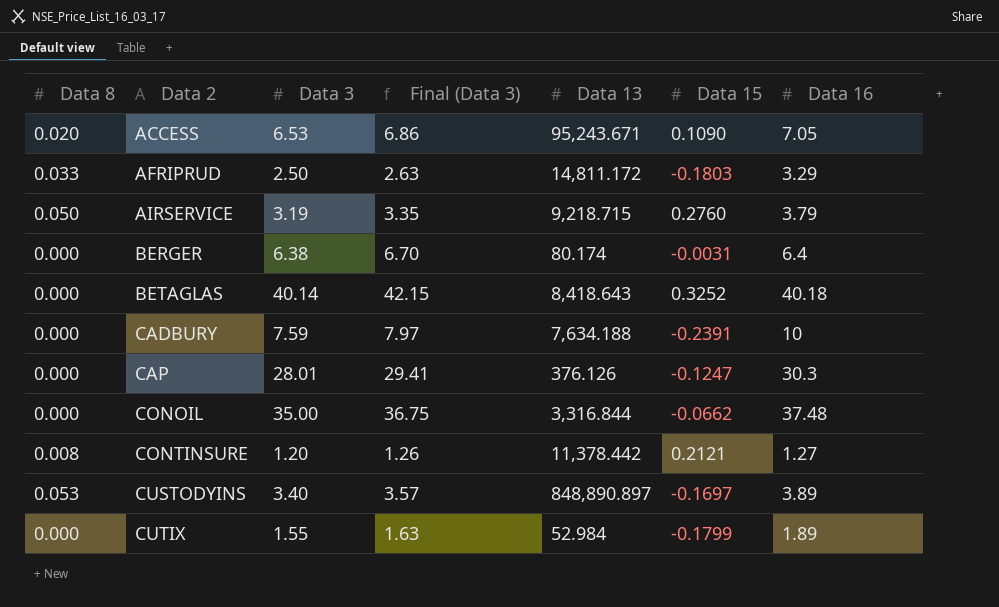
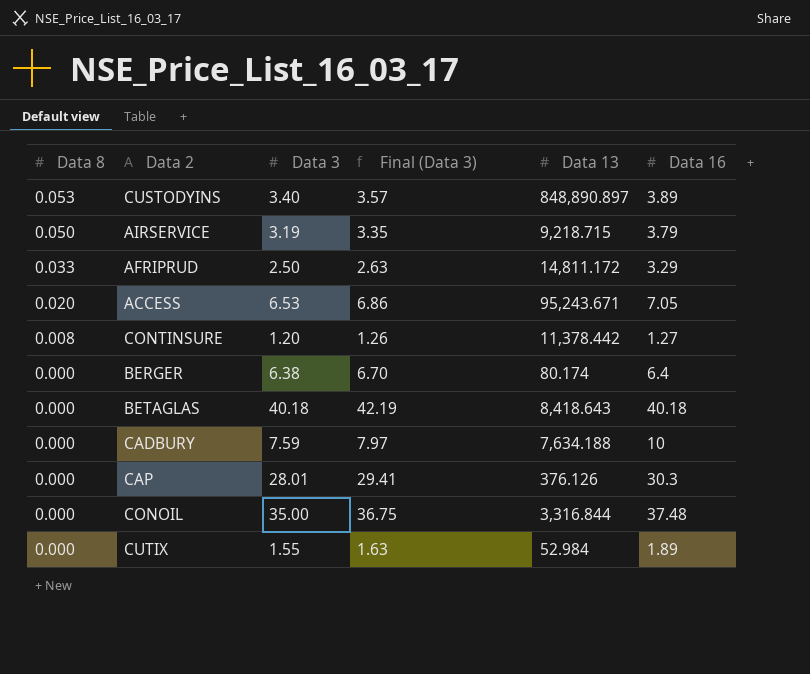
row order: Data 2 ascending -> Data 8 descending
column Data 15 | position: 6 -> none
BETAGLAS | Data 3: 40.14 -> 40.18
BETAGLAS | Final (Data 3): 42.15 -> 42.19

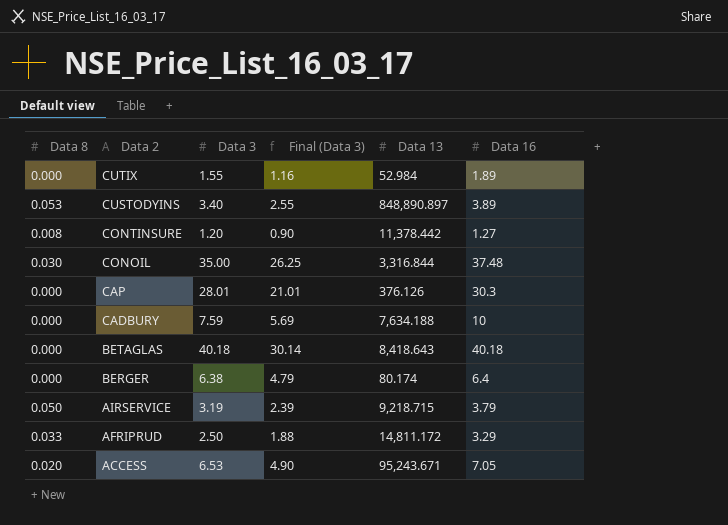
row order: Data 8 descending -> Data 2 descending
column Final (Data 3) | formula: [Data 3] * 1.05 -> [Data 3] * 0.75
CONOIL | Data 8: 0.000 -> 0.030

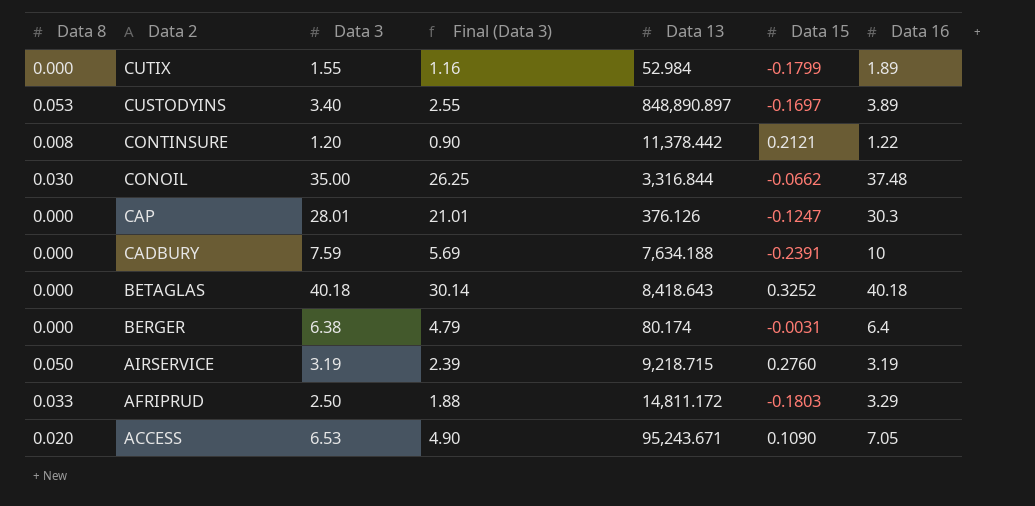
column Data 15 | position: none -> 6
CONTINSURE | Data 16: 1.27 -> 1.22
AIRSERVICE | Data 16: 3.79 -> 3.19

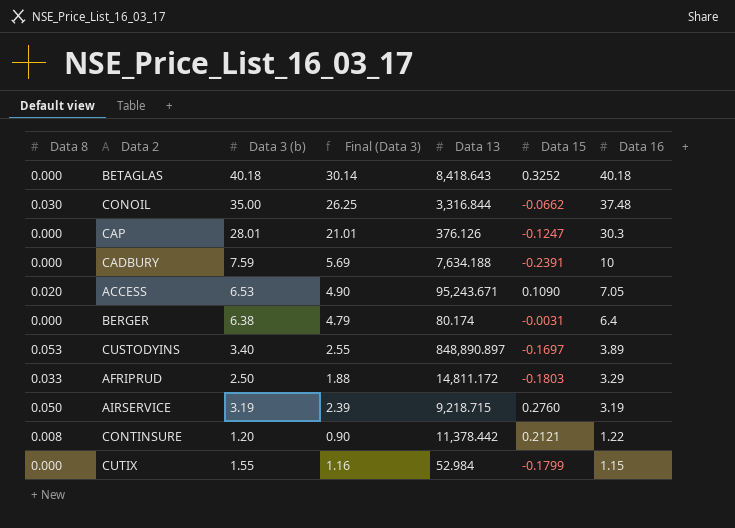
row order: Data 2 descending -> Data 16 descending
column name: Data 3 -> Data 3 (b)
CUTIX | Data 16: 1.89 -> 1.15

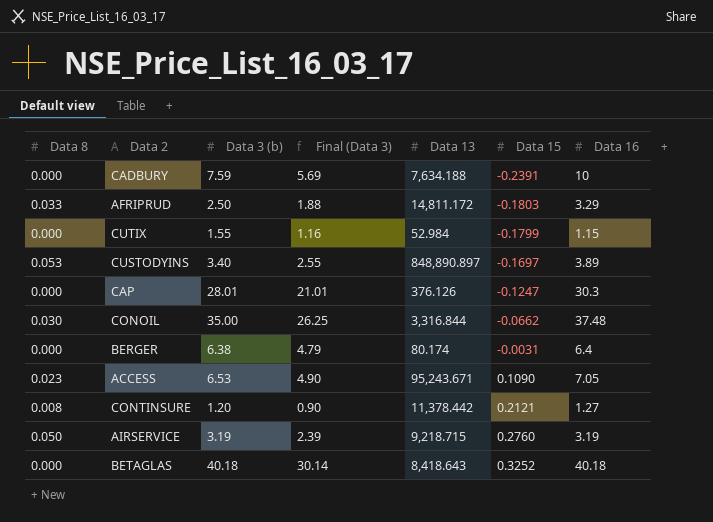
row order: Data 16 descending -> Data 15 ascending
ACCESS | Data 8: 0.020 -> 0.023
CONTINSURE | Data 16: 1.22 -> 1.27

